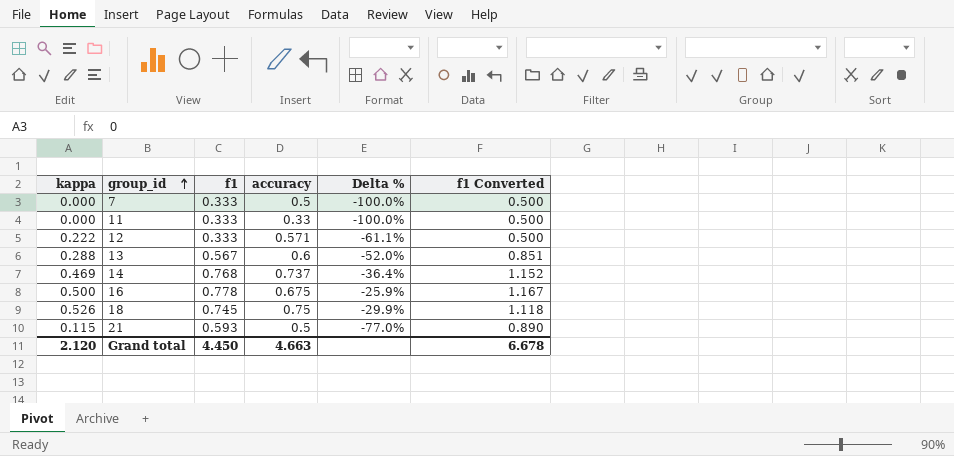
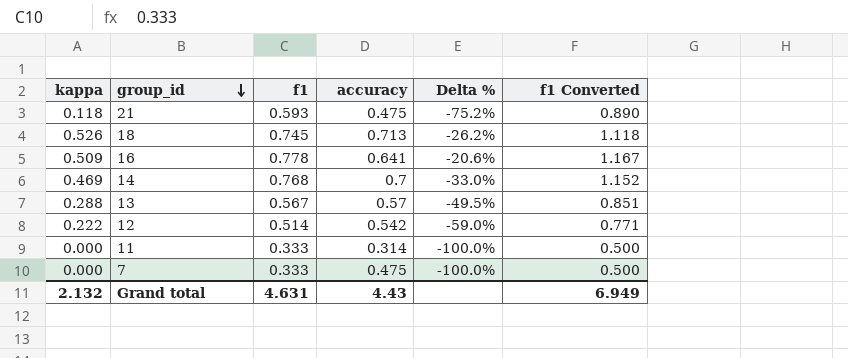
row order: group_id ascending -> group_id descending
21 | kappa: 0.115 -> 0.118
21 | accuracy: 0.5 -> 0.475
21 | Delta %: -77.0% -> -75.2%
18 | accuracy: 0.75 -> 0.713
18 | Delta %: -29.9% -> -26.2%
16 | kappa: 0.500 -> 0.509
16 | accuracy: 0.675 -> 0.641
16 | Delta %: -25.9% -> -20.6%
14 | accuracy: 0.737 -> 0.7
14 | Delta %: -36.4% -> -33.0%
13 | accuracy: 0.6 -> 0.57
13 | Delta %: -52.0% -> -49.5%
12 | f1: 0.333 -> 0.514
12 | accuracy: 0.571 -> 0.542
12 | Delta %: -61.1% -> -59.0%
12 | f1 Converted: 0.500 -> 0.771
11 | accuracy: 0.33 -> 0.314
7 | accuracy: 0.5 -> 0.475
Grand total | kappa: 2.120 -> 2.132
Grand total | f1: 4.450 -> 4.631
Grand total | accuracy: 4.663 -> 4.43
Grand total | f1 Converted: 6.678 -> 6.949

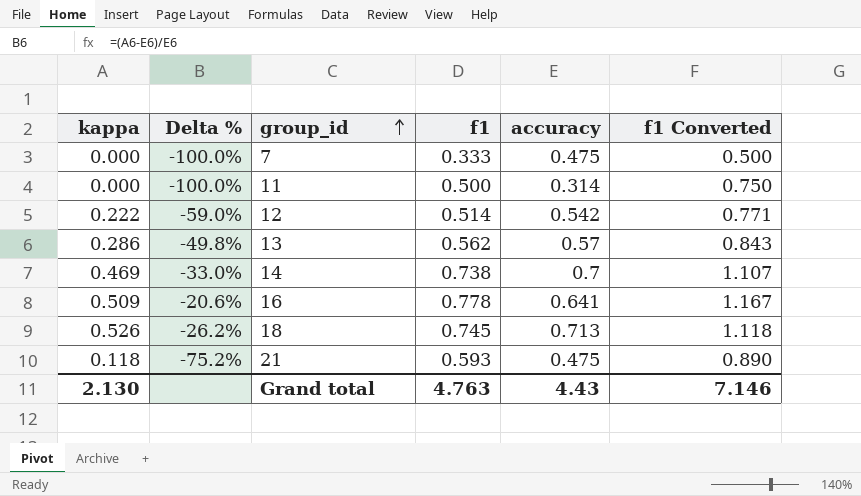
row order: group_id descending -> group_id ascending
column Delta % | position: 5 -> 2
11 | f1: 0.333 -> 0.500
11 | f1 Converted: 0.500 -> 0.750
13 | kappa: 0.288 -> 0.286
13 | Delta %: -49.5% -> -49.8%
13 | f1: 0.567 -> 0.562
13 | f1 Converted: 0.851 -> 0.843
14 | f1: 0.768 -> 0.738
14 | f1 Converted: 1.152 -> 1.107
Grand total | kappa: 2.132 -> 2.130
Grand total | f1: 4.631 -> 4.763
Grand total | f1 Converted: 6.949 -> 7.146

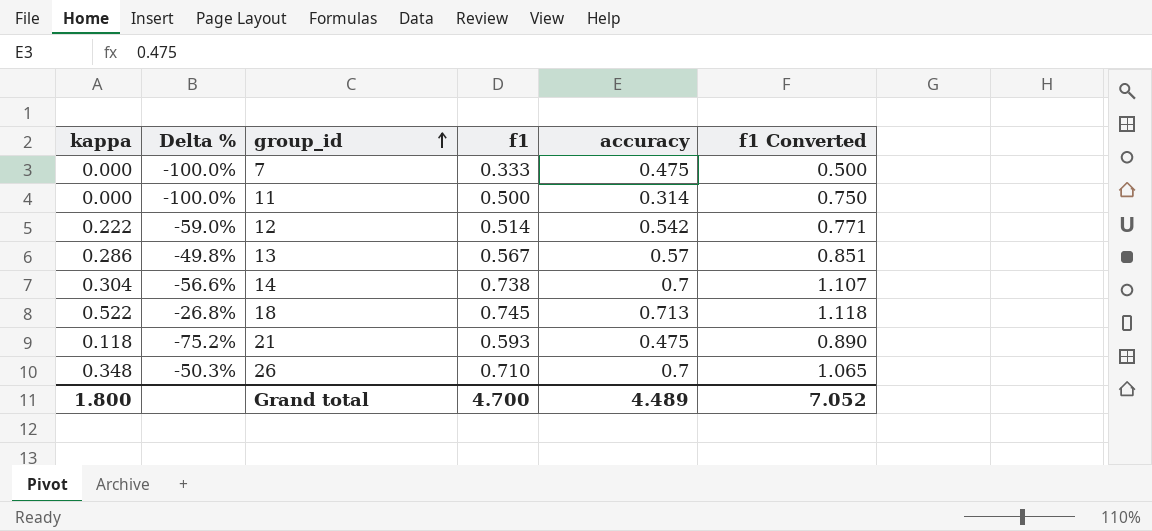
row 16: 0.509 | -20.6% | 0.778 | 0.641 | 1.167 -> none
13 | f1: 0.562 -> 0.567
13 | f1 Converted: 0.843 -> 0.851
14 | kappa: 0.469 -> 0.304
14 | Delta %: -33.0% -> -56.6%
18 | kappa: 0.526 -> 0.522
18 | Delta %: -26.2% -> -26.8%
row 26: none -> 0.348 | -50.3% | 0.710 | 0.7 | 1.065
Grand total | kappa: 2.130 -> 1.800
Grand total | f1: 4.763 -> 4.700
Grand total | accuracy: 4.43 -> 4.489
Grand total | f1 Converted: 7.146 -> 7.052

